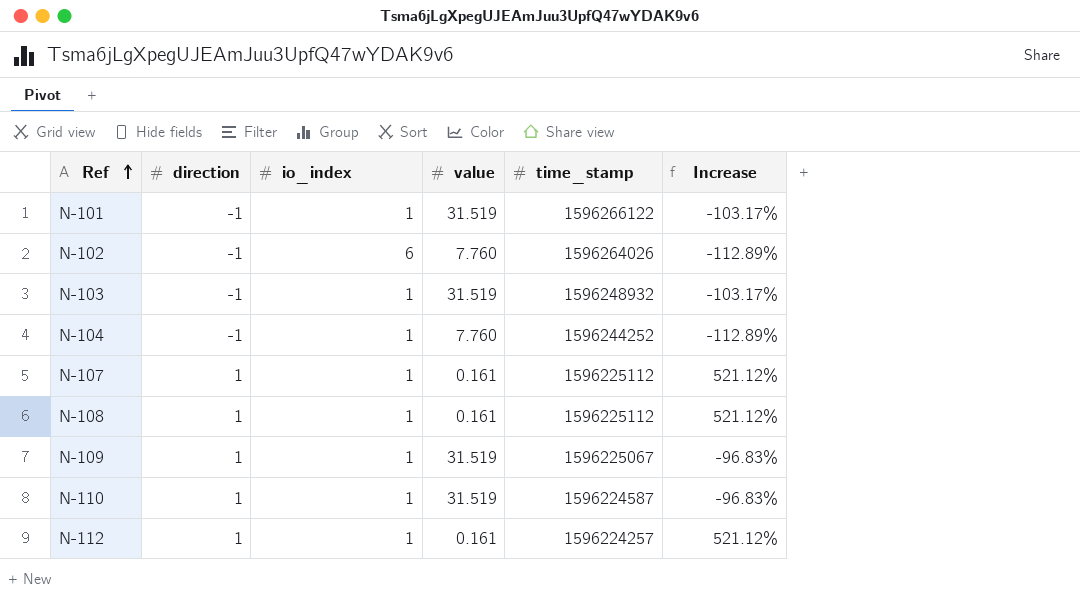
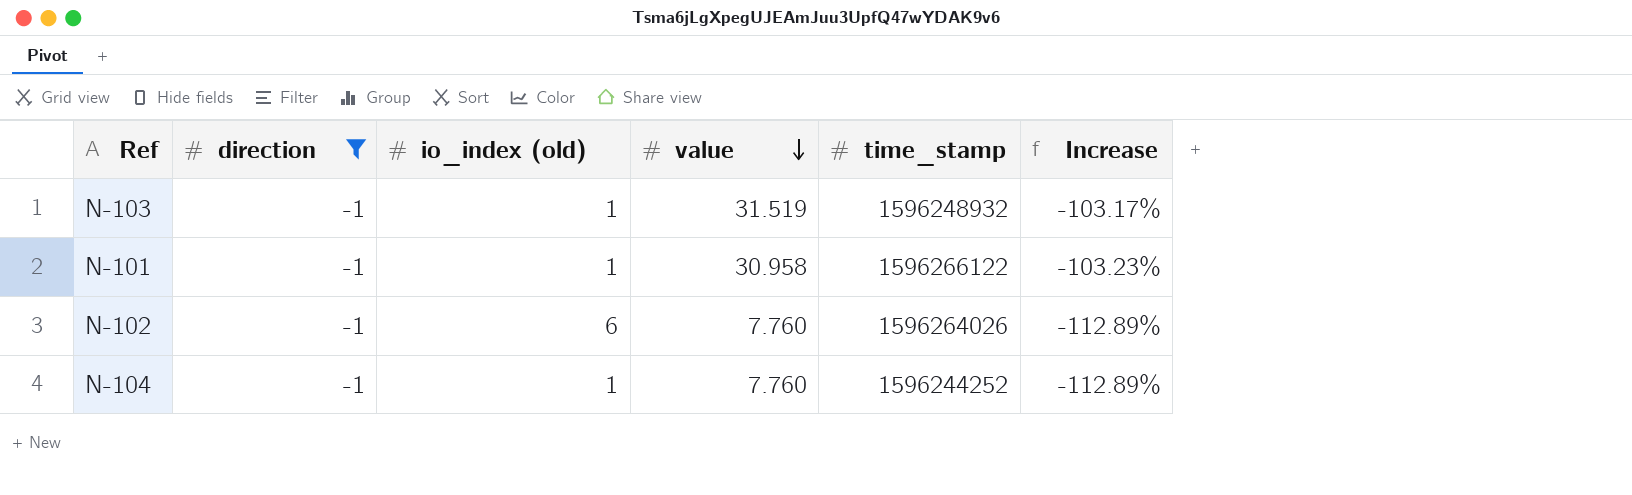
filter: none -> direction = -1
row order: Ref ascending -> value descending
column name: io_index -> io_index (old)
N-101 | value: 31.519 -> 30.958
N-101 | Increase: -103.17% -> -103.23%

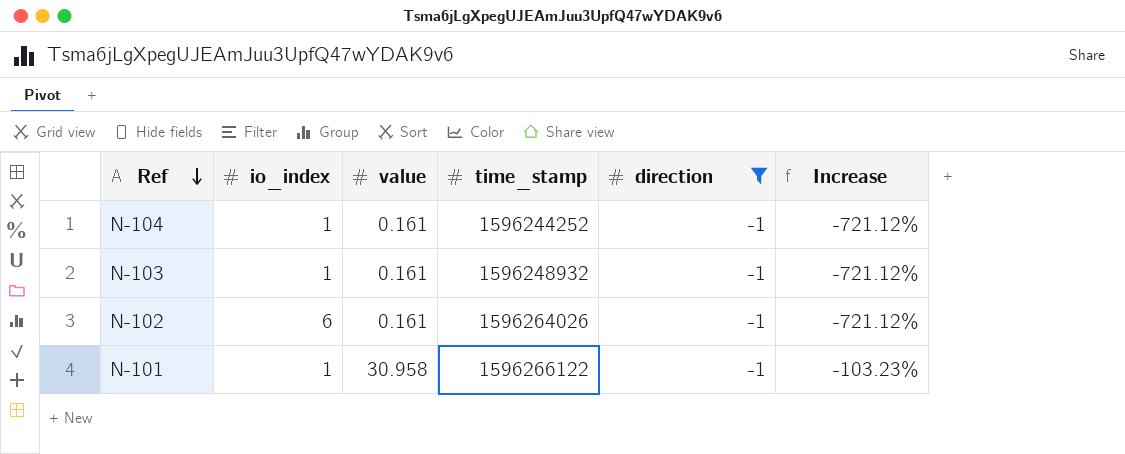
row order: value descending -> Ref descending
column name: io_index (old) -> io_index
column direction | position: 2 -> 5
N-104 | value: 7.760 -> 0.161
N-104 | Increase: -112.89% -> -721.12%
N-103 | value: 31.519 -> 0.161
N-103 | Increase: -103.17% -> -721.12%
N-102 | value: 7.760 -> 0.161
N-102 | Increase: -112.89% -> -721.12%

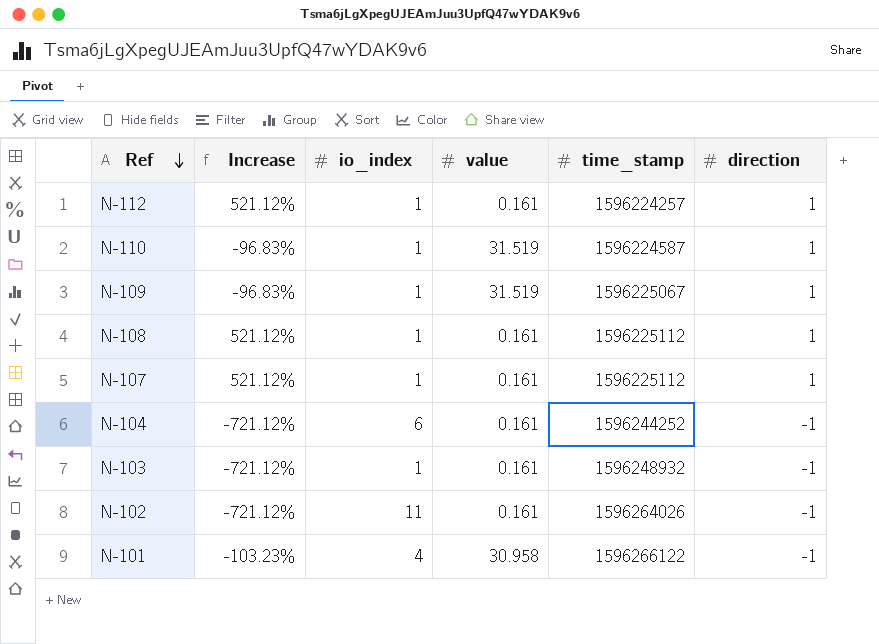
filter: direction = -1 -> none
column Increase | position: 6 -> 2
N-104 | io_index: 1 -> 6
N-102 | io_index: 6 -> 11
N-101 | io_index: 1 -> 4

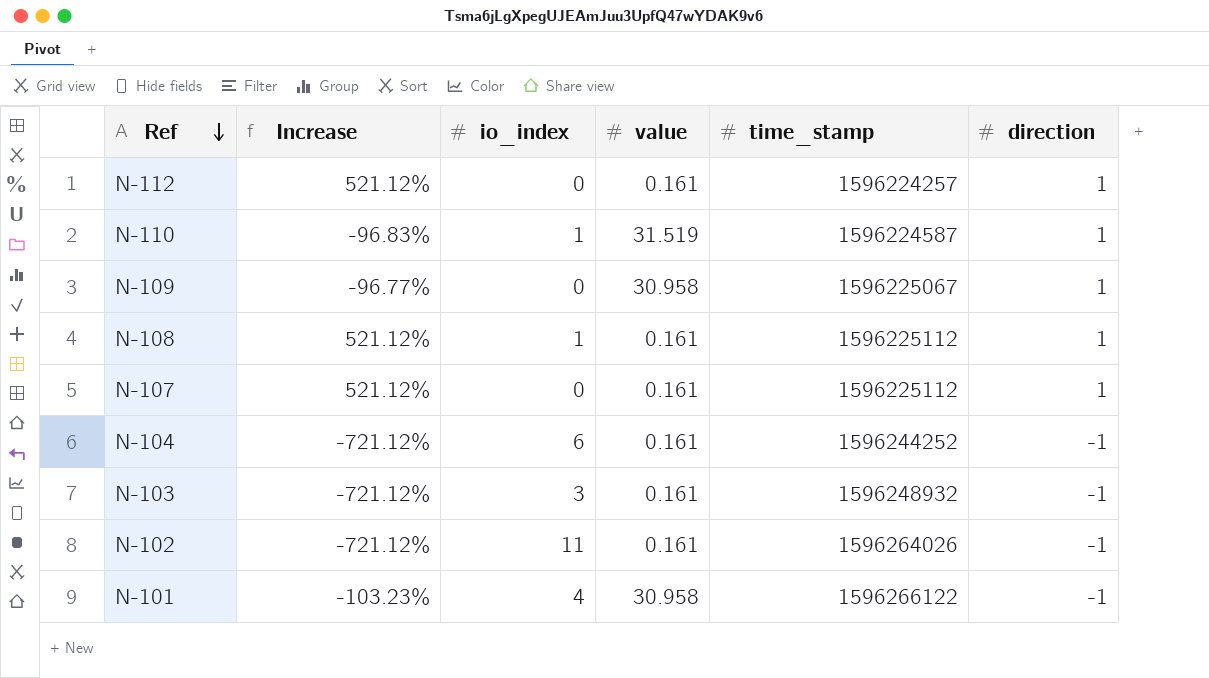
N-112 | io_index: 1 -> 0
N-109 | Increase: -96.83% -> -96.77%
N-109 | io_index: 1 -> 0
N-109 | value: 31.519 -> 30.958
N-107 | io_index: 1 -> 0
N-103 | io_index: 1 -> 3

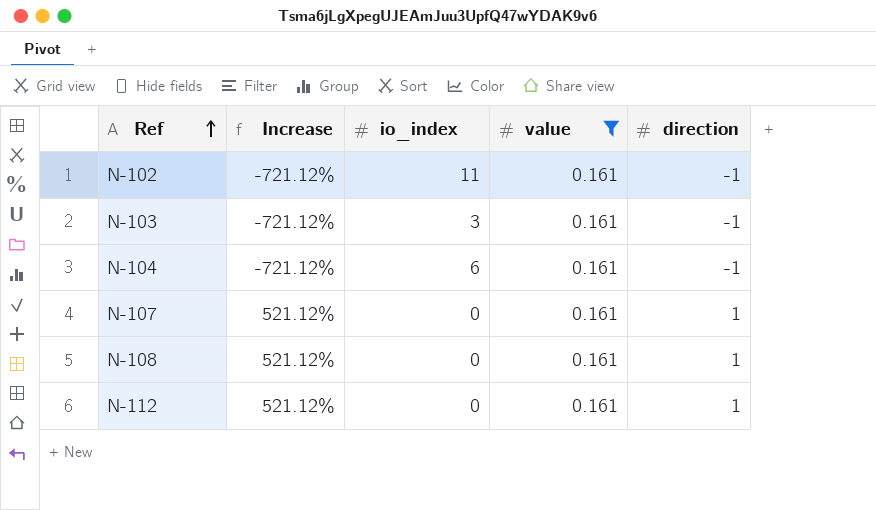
filter: none -> value = 0.161
row order: Ref descending -> Ref ascending
column time_stamp | position: 5 -> none
N-108 | io_index: 1 -> 0

